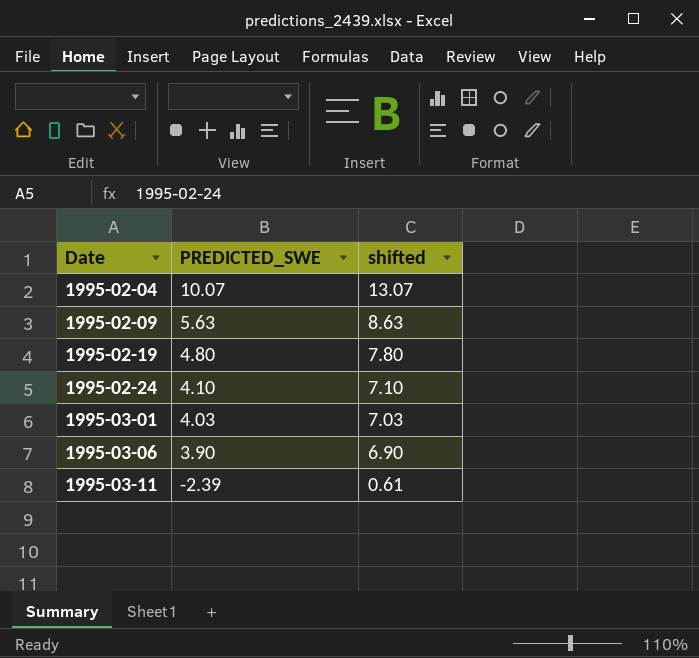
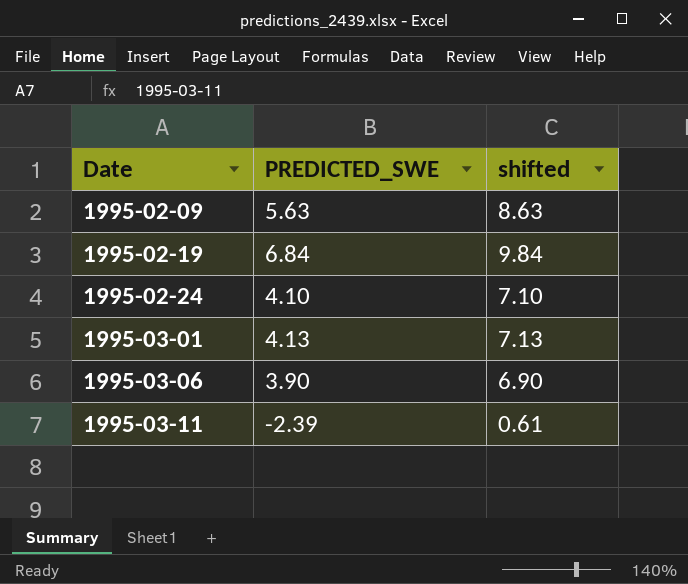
row 1995-02-04: 10.07 | 13.07 -> none
1995-02-19 | PREDICTED_SWE: 4.80 -> 6.84
1995-02-19 | shifted: 7.80 -> 9.84
1995-03-01 | PREDICTED_SWE: 4.03 -> 4.13
1995-03-01 | shifted: 7.03 -> 7.13

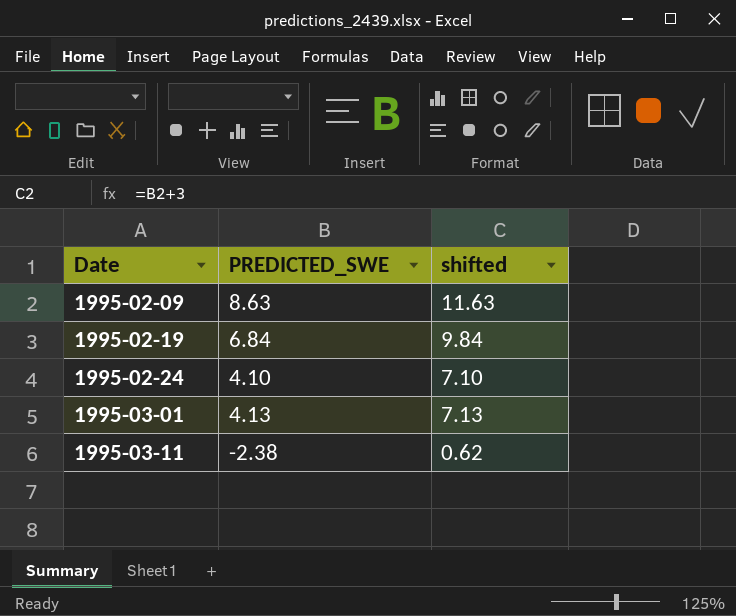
row 1995-03-06: 3.90 | 6.90 -> none
1995-02-09 | PREDICTED_SWE: 5.63 -> 8.63
1995-02-09 | shifted: 8.63 -> 11.63
1995-03-11 | PREDICTED_SWE: -2.39 -> -2.38
1995-03-11 | shifted: 0.61 -> 0.62

